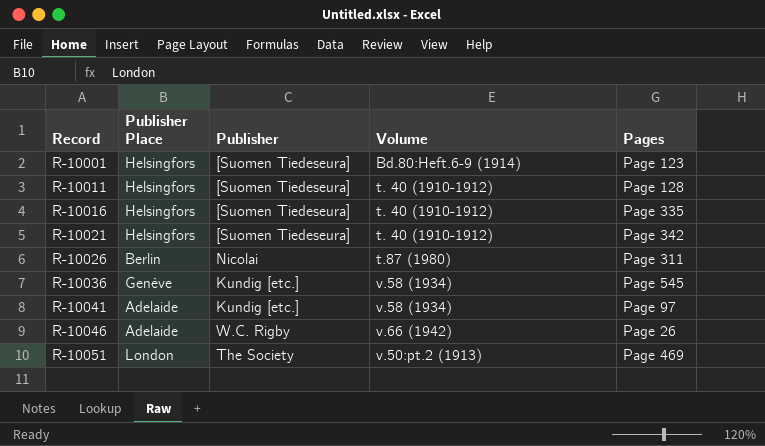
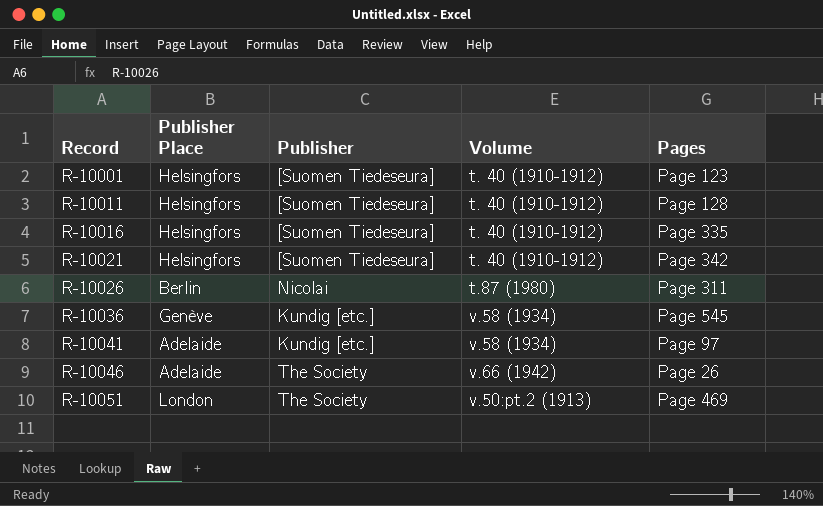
R-10001 | Volume: Bd.80:Heft.6-9 (1914) -> t. 40 (1910-1912)
R-10046 | Publisher: W.C. Rigby -> The Society

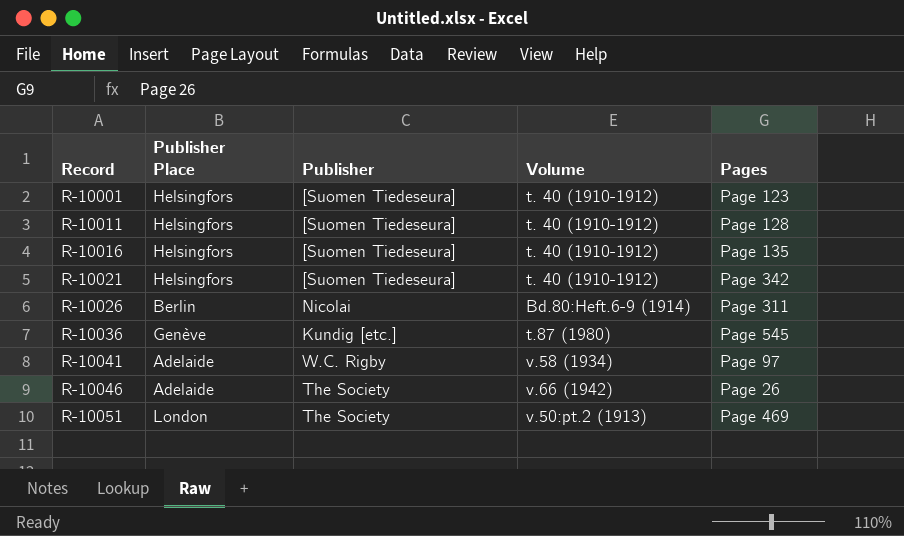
R-10016 | Pages: Page 335 -> Page 135
R-10026 | Volume: t.87 (1980) -> Bd.80:Heft.6-9 (1914)
R-10036 | Volume: v.58 (1934) -> t.87 (1980)
R-10041 | Publisher: Kundig [etc.] -> W.C. Rigby

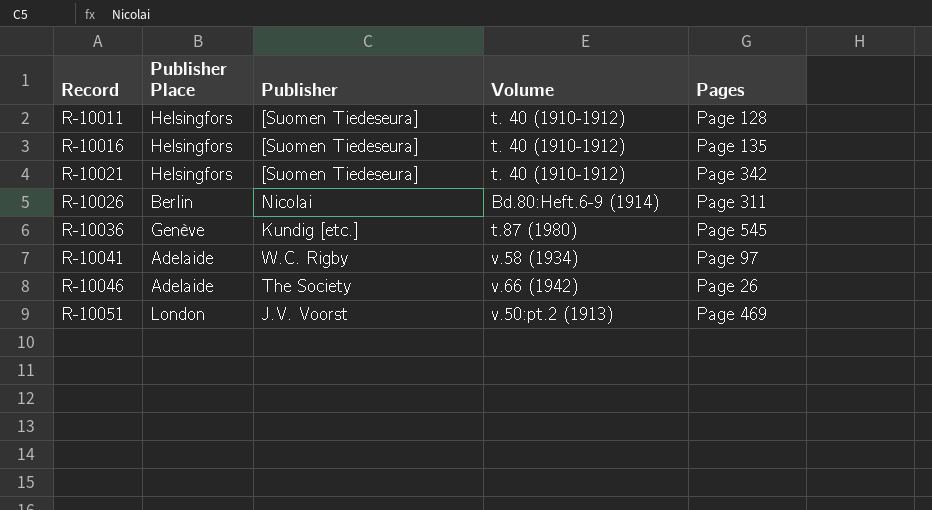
row R-10001: Helsingfors | [Suomen Tiedeseura] | t. 40 (1910-1912) | Page 123 -> none
R-10051 | Publisher: The Society -> J.V. Voorst

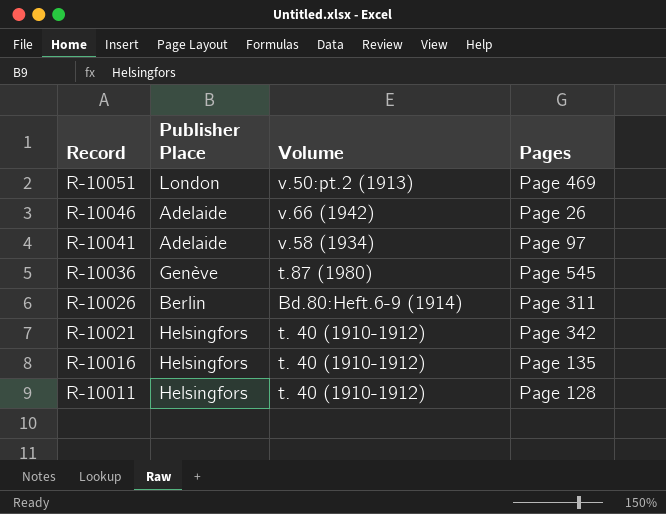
row order: Record ascending -> Record descending
column Publisher | position: 3 -> none

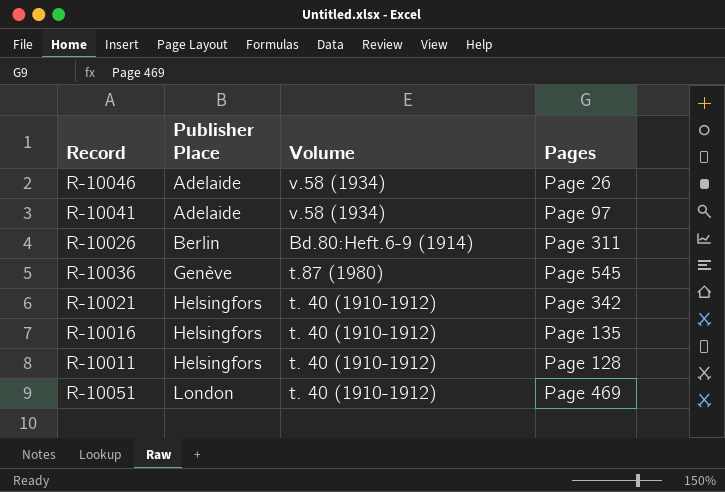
row order: Record descending -> Publisher Place ascending
R-10046 | Volume: v.66 (1942) -> v.58 (1934)
R-10051 | Volume: v.50:pt.2 (1913) -> t. 40 (1910-1912)

